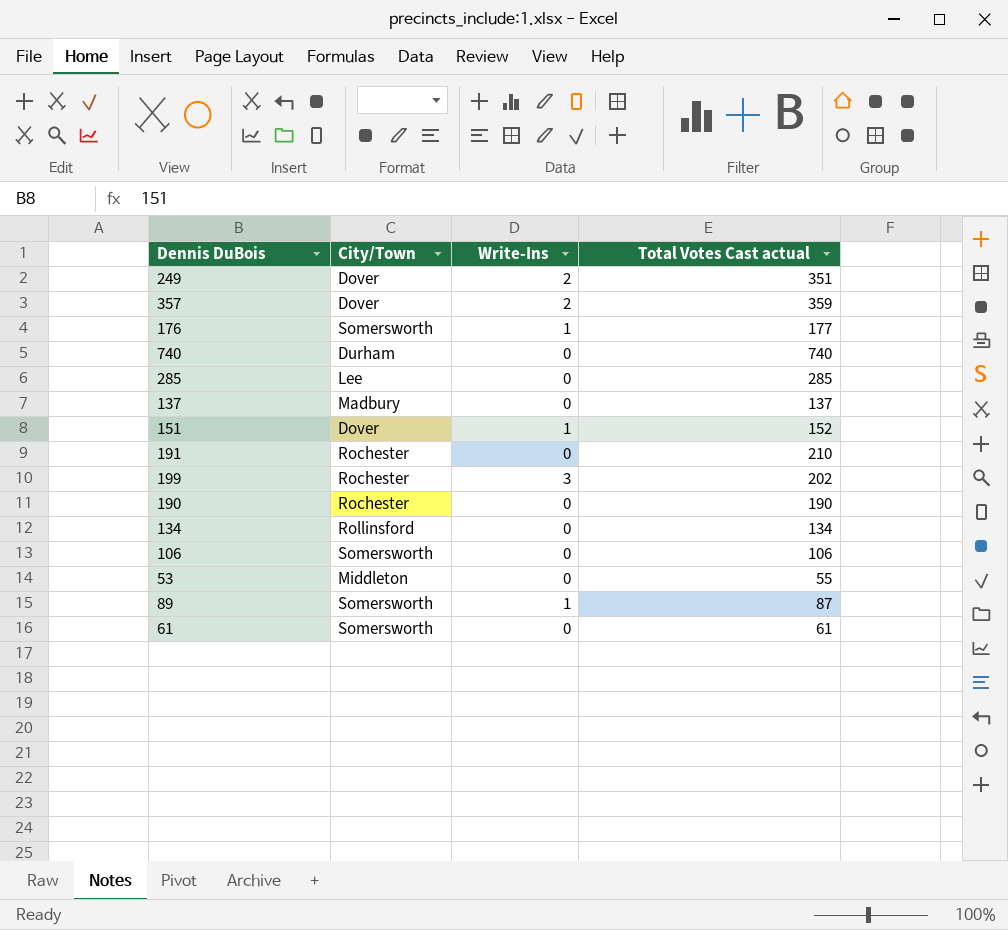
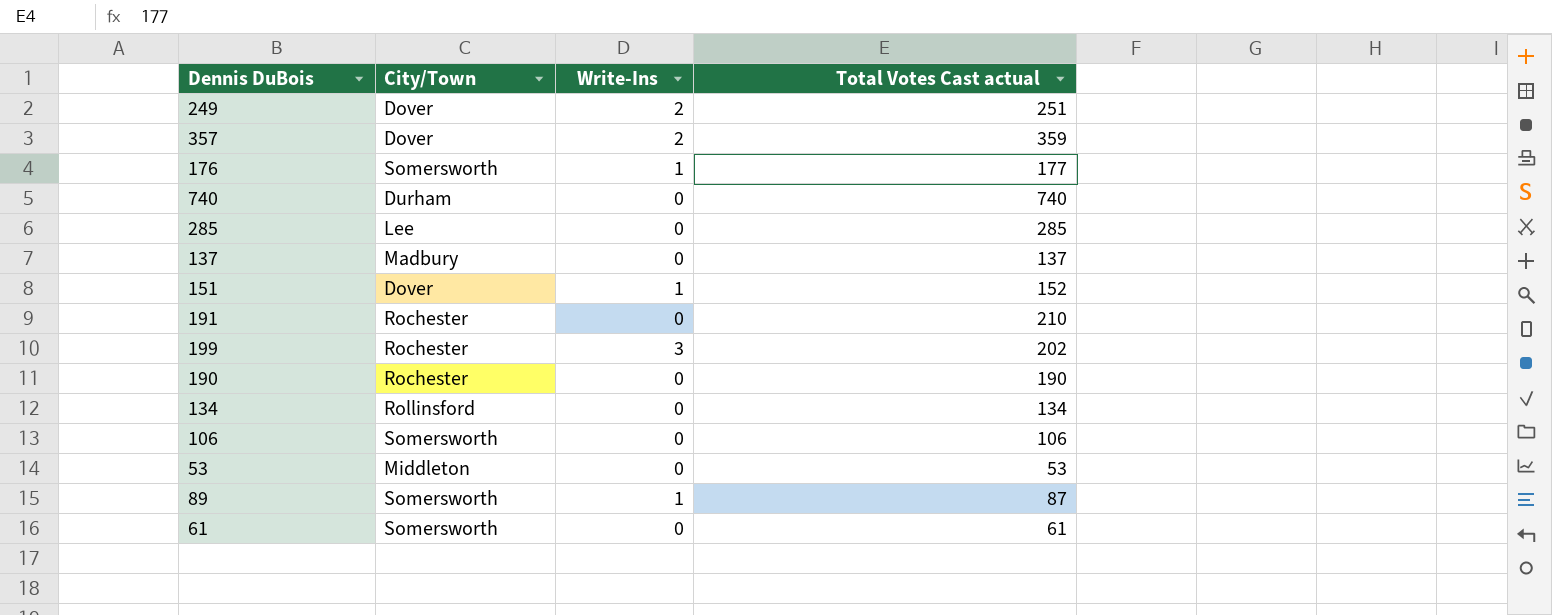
249 | Total Votes Cast actual: 351 -> 251
53 | Total Votes Cast actual: 55 -> 53

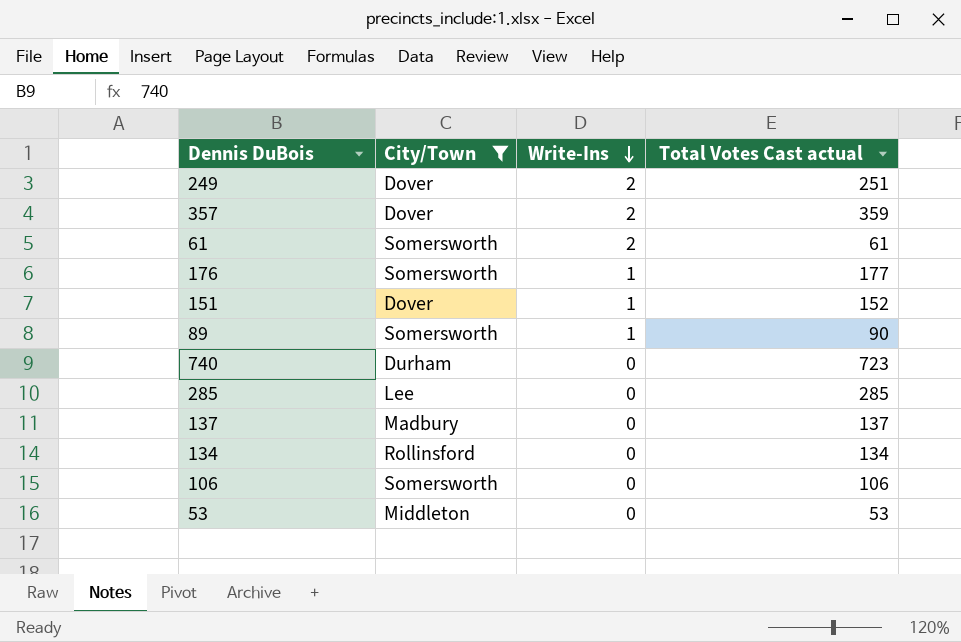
filter: none -> City/Town != Rochester
row order: none -> Write-Ins descending
61 | Write-Ins: 0 -> 2
89 | Total Votes Cast actual: 87 -> 90
740 | Total Votes Cast actual: 740 -> 723

